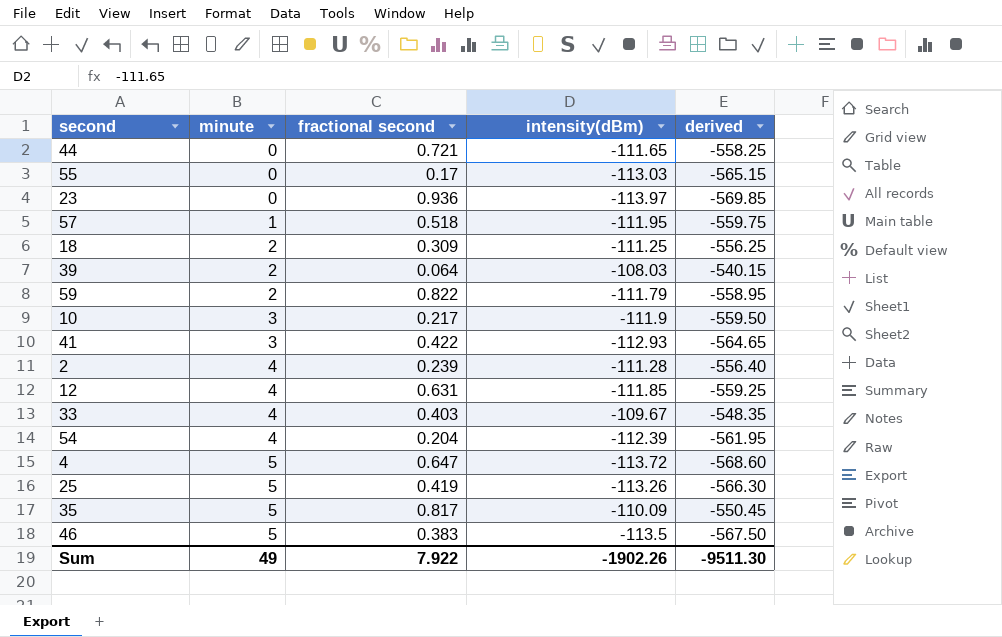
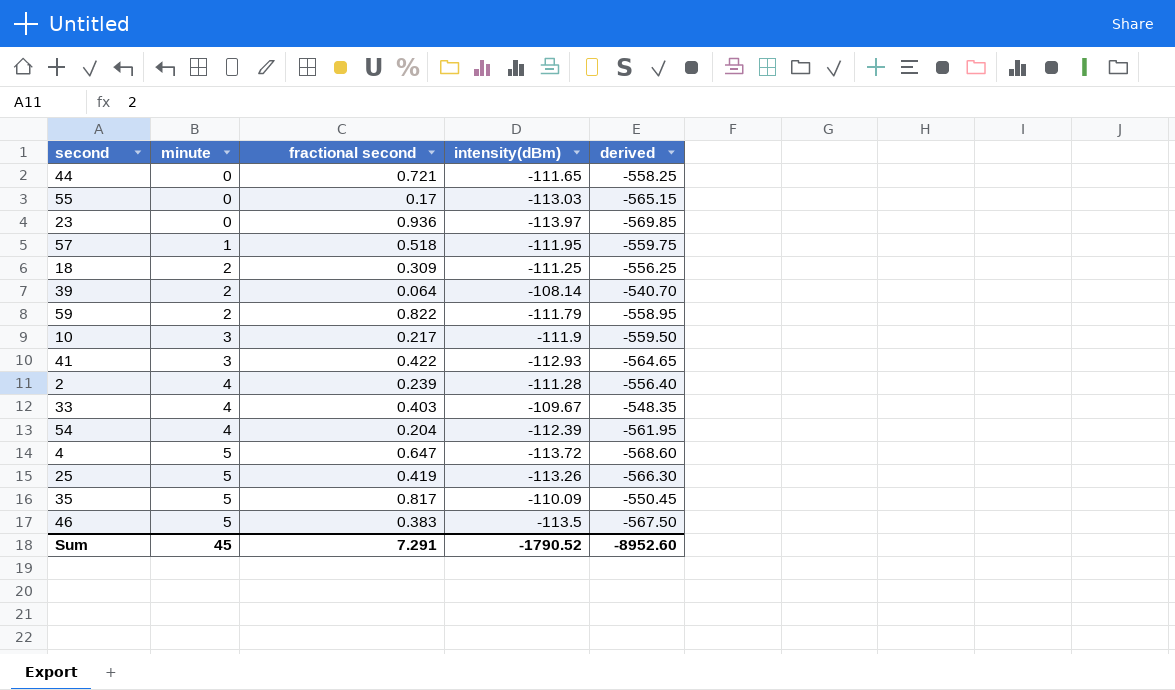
row 12: 4 | 0.631 | -111.85 | -559.25 -> none
39 | intensity(dBm): -108.03 -> -108.14
39 | derived: -540.15 -> -540.70
Sum | minute: 49 -> 45
Sum | fractional second: 7.922 -> 7.291
Sum | intensity(dBm): -1902.26 -> -1790.52
Sum | derived: -9511.30 -> -8952.60

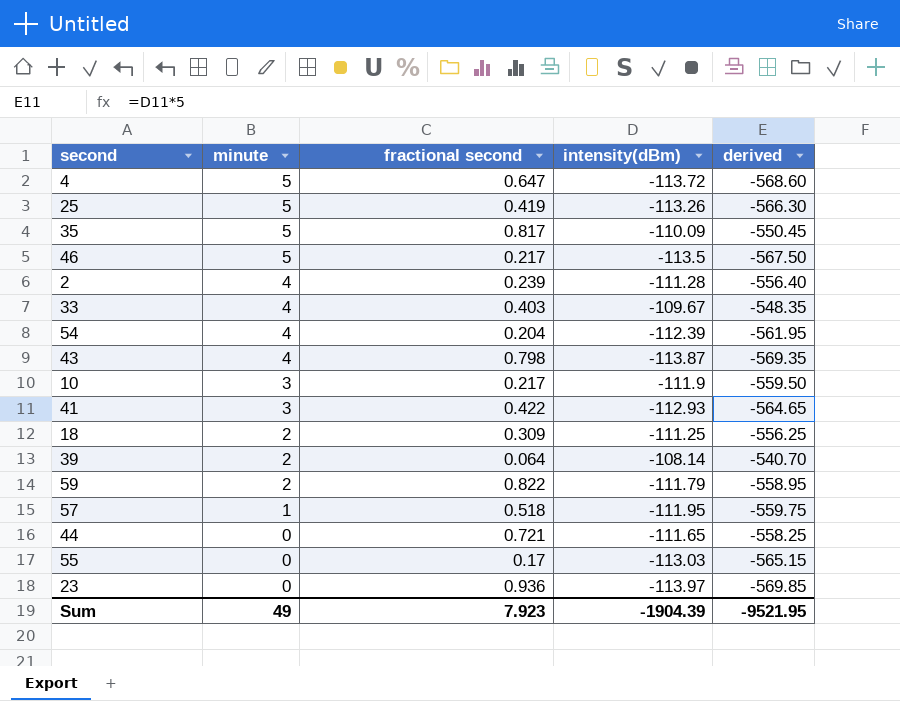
row order: minute ascending -> minute descending
46 | fractional second: 0.383 -> 0.217
row 43: none -> 4 | 0.798 | -113.87 | -569.35
Sum | minute: 45 -> 49
Sum | fractional second: 7.291 -> 7.923
Sum | intensity(dBm): -1790.52 -> -1904.39
Sum | derived: -8952.60 -> -9521.95

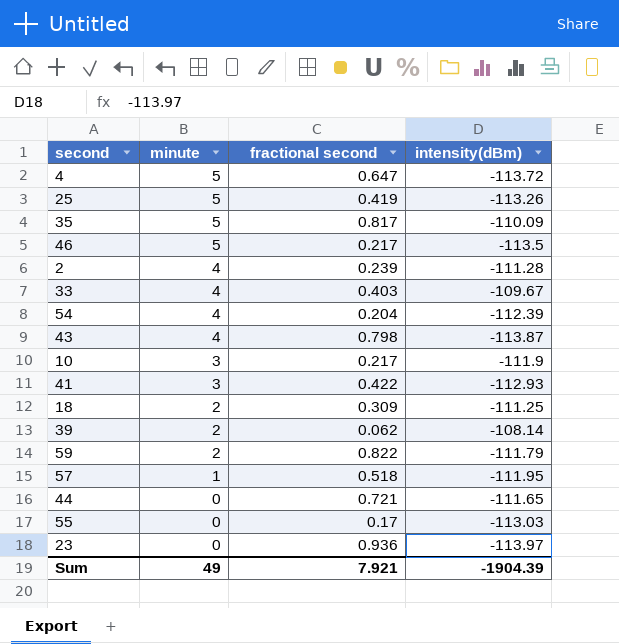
column derived | formula: [intensity(dBm)] * 5 -> none
39 | fractional second: 0.064 -> 0.062
Sum | fractional second: 7.923 -> 7.921

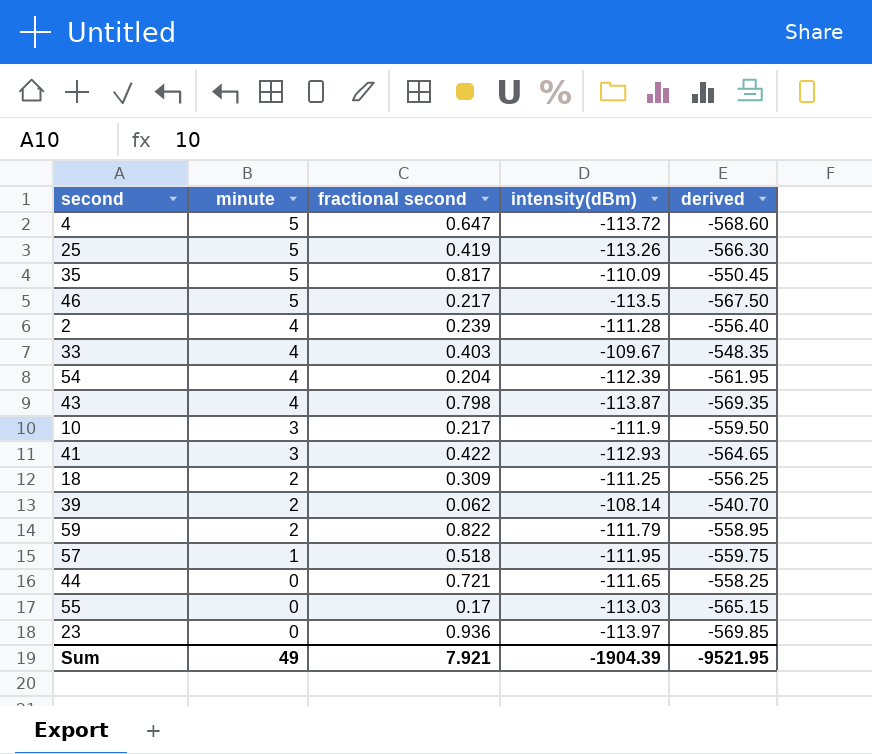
column derived | formula: none -> [intensity(dBm)] * 5

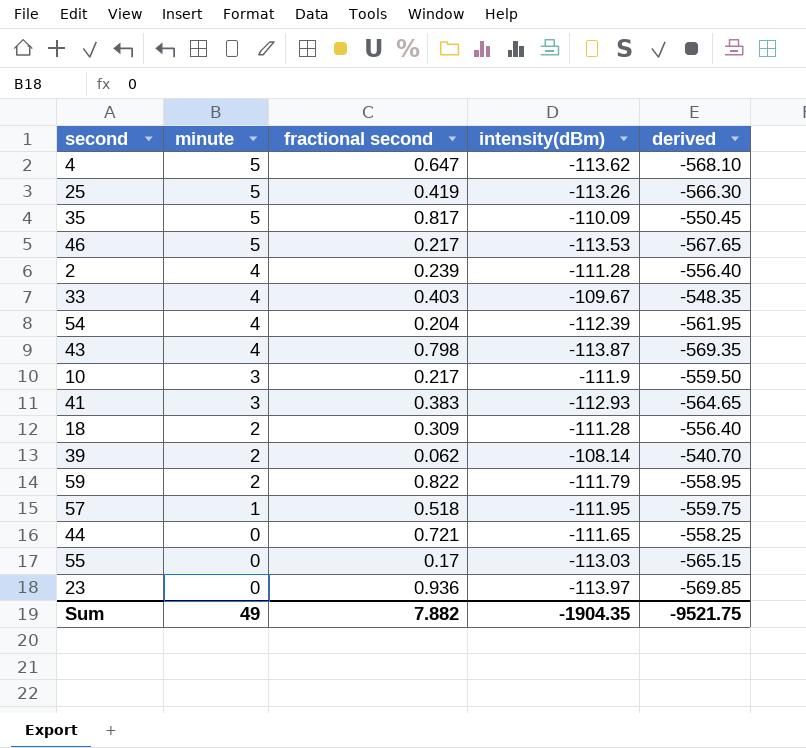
4 | intensity(dBm): -113.72 -> -113.62
4 | derived: -568.60 -> -568.10
46 | intensity(dBm): -113.5 -> -113.53
46 | derived: -567.50 -> -567.65
41 | fractional second: 0.422 -> 0.383
18 | intensity(dBm): -111.25 -> -111.28
18 | derived: -556.25 -> -556.40
Sum | fractional second: 7.921 -> 7.882
Sum | intensity(dBm): -1904.39 -> -1904.35
Sum | derived: -9521.95 -> -9521.75

